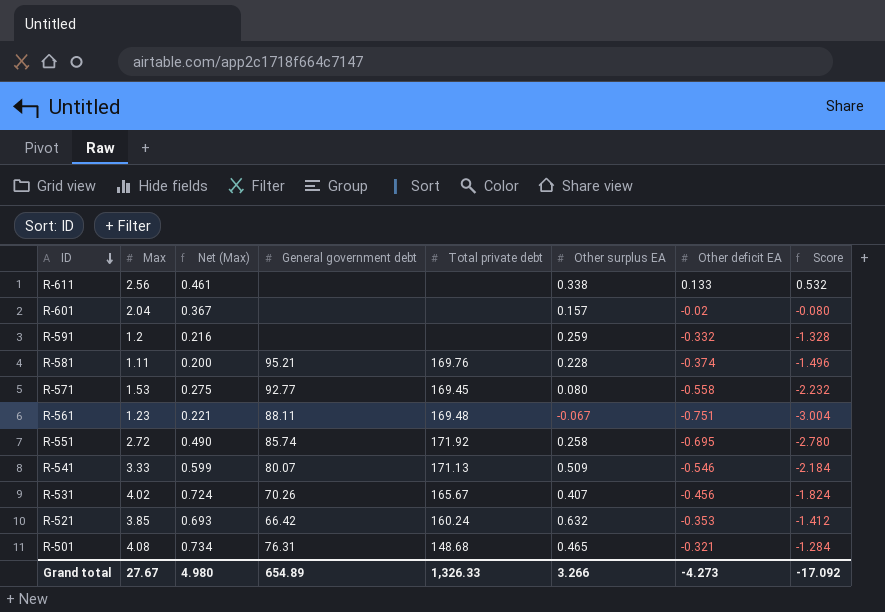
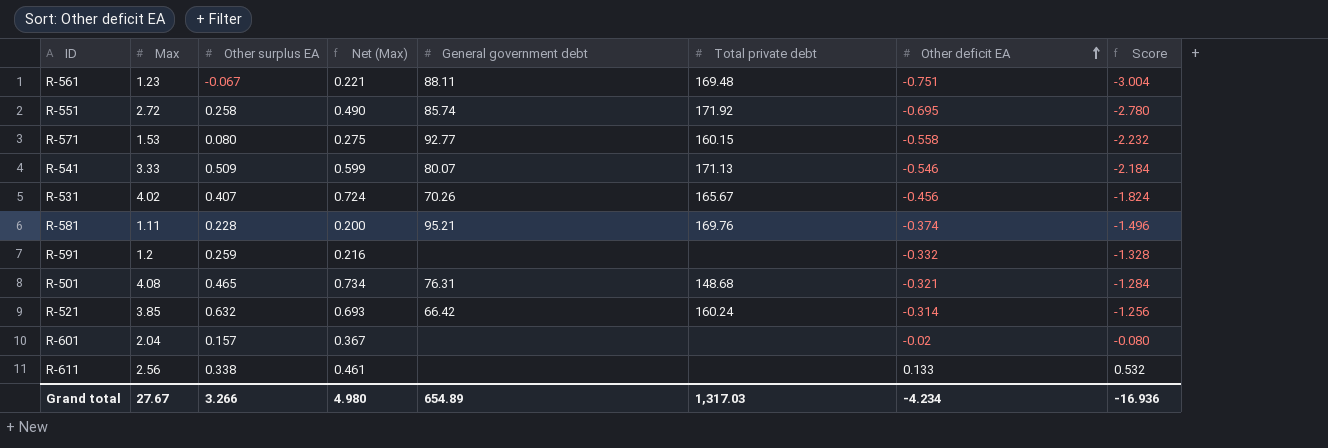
row order: ID descending -> Other deficit EA ascending
column Other surplus EA | position: 6 -> 3
R-571 | Total private debt: 169.45 -> 160.15
R-521 | Other deficit EA: -0.353 -> -0.314
R-521 | Score: -1.412 -> -1.256
Grand total | Total private debt: 1,326.33 -> 1,317.03
Grand total | Other deficit EA: -4.273 -> -4.234
Grand total | Score: -17.092 -> -16.936

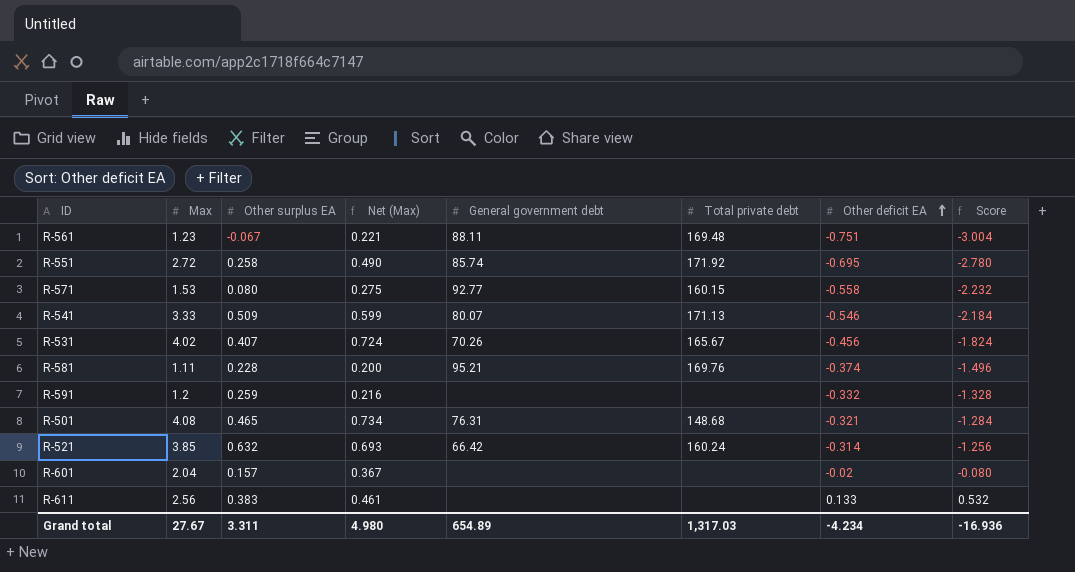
R-611 | Other surplus EA: 0.338 -> 0.383
Grand total | Other surplus EA: 3.266 -> 3.311

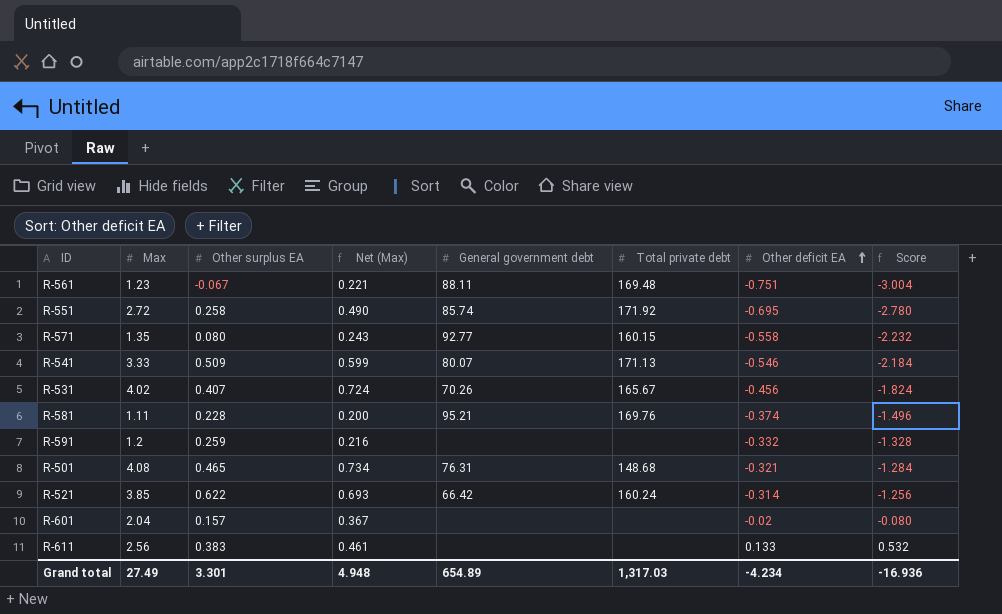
R-571 | Max: 1.53 -> 1.35
R-571 | Net (Max): 0.275 -> 0.243
R-521 | Other surplus EA: 0.632 -> 0.622
Grand total | Max: 27.67 -> 27.49
Grand total | Other surplus EA: 3.311 -> 3.301
Grand total | Net (Max): 4.980 -> 4.948

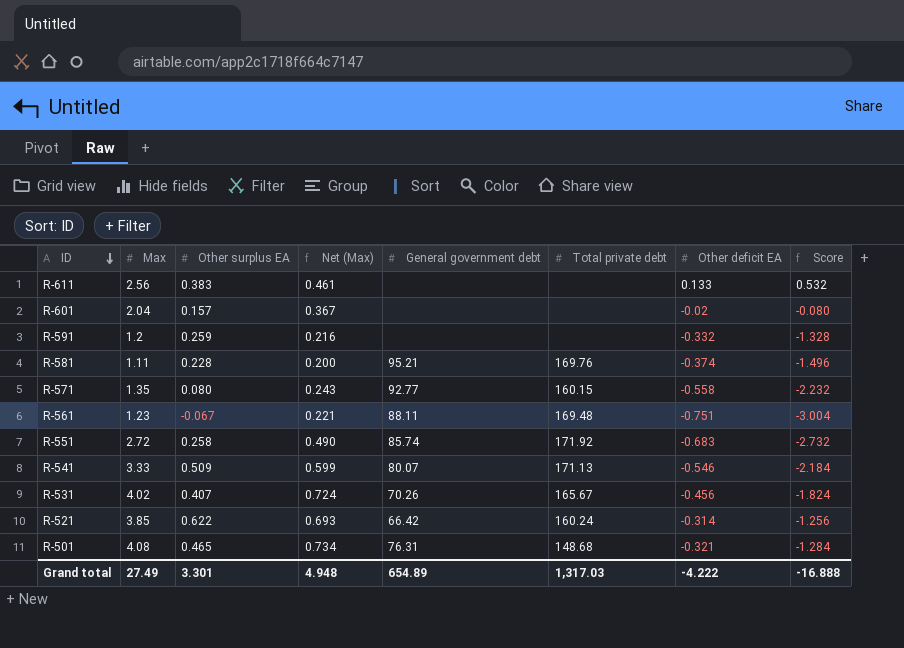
row order: Other deficit EA ascending -> ID descending
R-551 | Other deficit EA: -0.695 -> -0.683
R-551 | Score: -2.780 -> -2.732
Grand total | Other deficit EA: -4.234 -> -4.222
Grand total | Score: -16.936 -> -16.888

